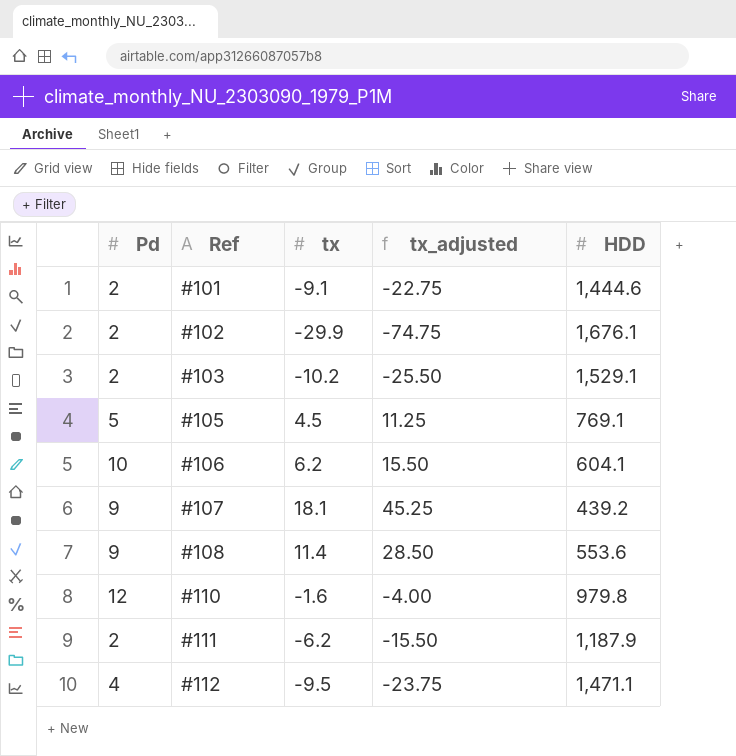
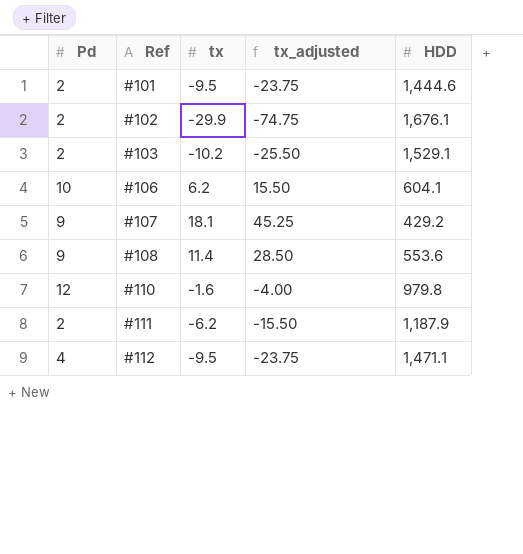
row #105: 5 | 4.5 | 11.25 | 769.1 -> none
#101 | tx: -9.1 -> -9.5
#101 | tx_adjusted: -22.75 -> -23.75
#107 | HDD: 439.2 -> 429.2

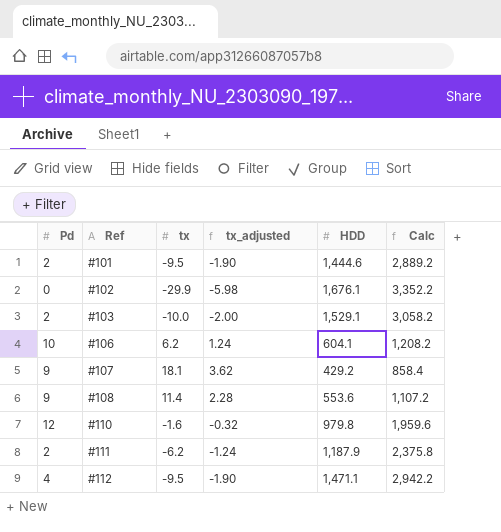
column tx_adjusted | formula: [tx] * 2.5 -> [tx] * 0.2
column Calc | formula: none -> [HDD] * 2
#102 | Pd: 2 -> 0
#103 | tx: -10.2 -> -10.0

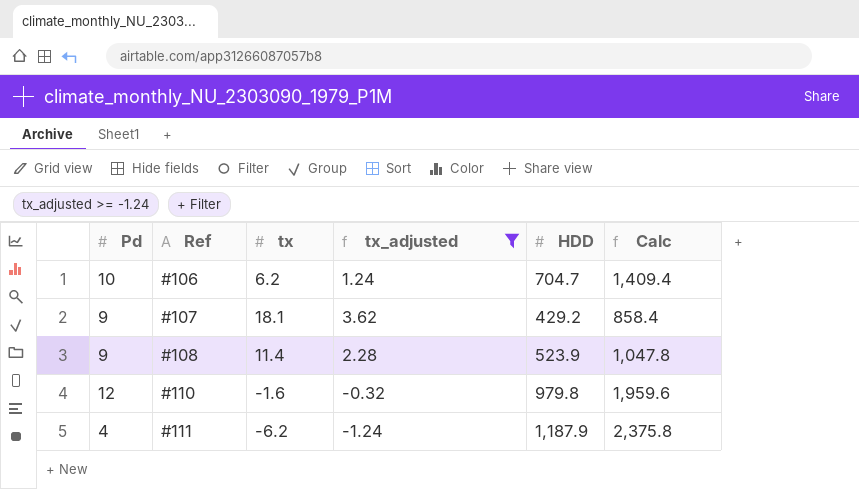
filter: none -> tx_adjusted >= -1.24
#106 | HDD: 604.1 -> 704.7
#106 | Calc: 1,208.2 -> 1,409.4
#108 | HDD: 553.6 -> 523.9
#108 | Calc: 1,107.2 -> 1,047.8
#111 | Pd: 2 -> 4

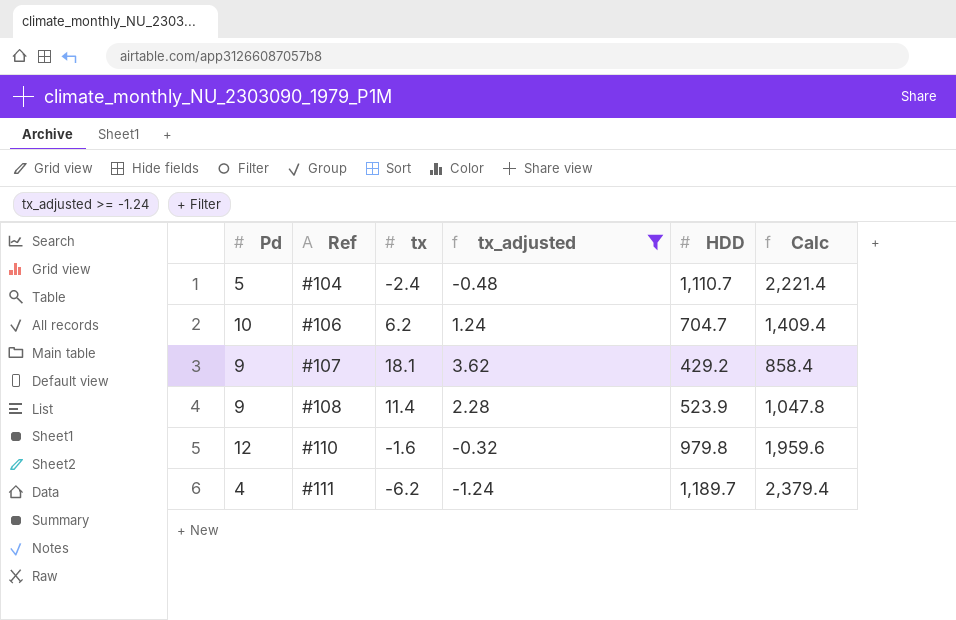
row #104: none -> 5 | -2.4 | -0.48 | 1,110.7 | 2,221.4
#111 | HDD: 1,187.9 -> 1,189.7
#111 | Calc: 2,375.8 -> 2,379.4

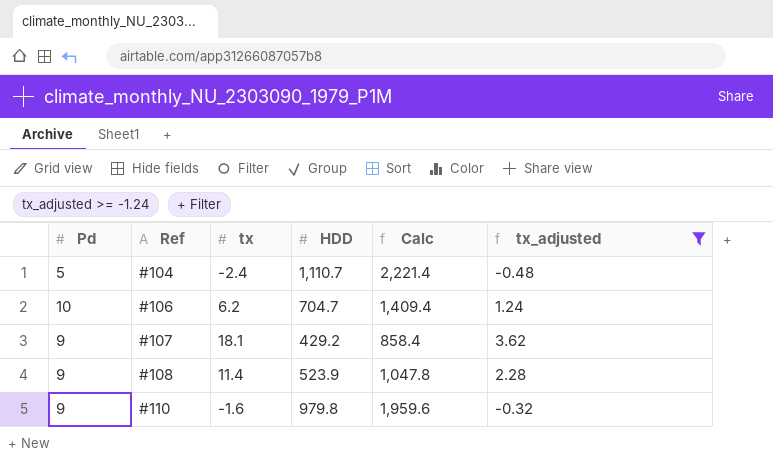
column tx_adjusted | position: 4 -> 6
row #111: 4 | -6.2 | -1.24 | 1,189.7 | 2,379.4 -> none
#110 | Pd: 12 -> 9

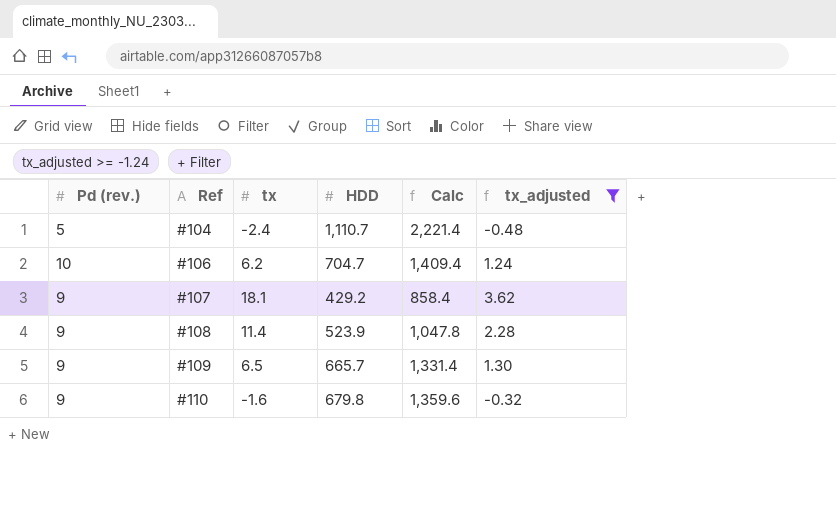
column name: Pd -> Pd (rev.)
row #109: none -> 9 | 6.5 | 665.7 | 1,331.4 | 1.30
#110 | HDD: 979.8 -> 679.8
#110 | Calc: 1,959.6 -> 1,359.6

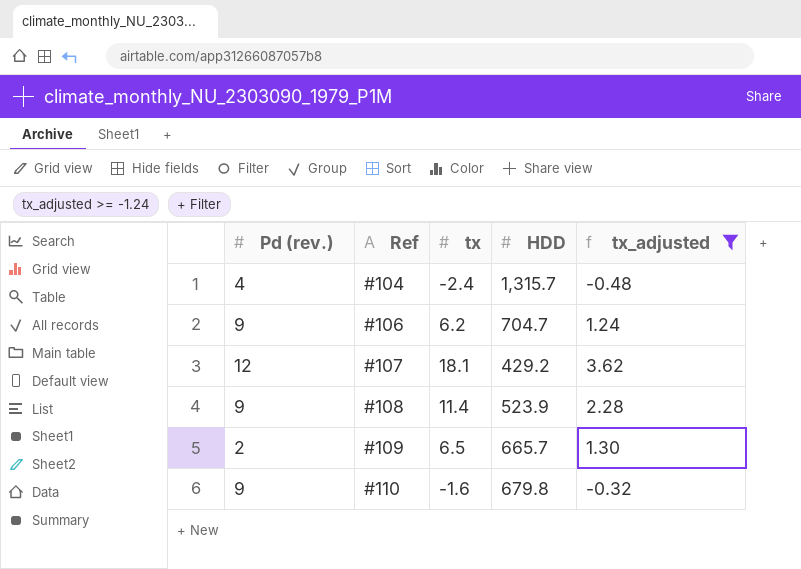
column Calc | formula: [HDD] * 2 -> none
#104 | Pd (rev.): 5 -> 4
#104 | HDD: 1,110.7 -> 1,315.7
#106 | Pd (rev.): 10 -> 9
#107 | Pd (rev.): 9 -> 12
#109 | Pd (rev.): 9 -> 2

